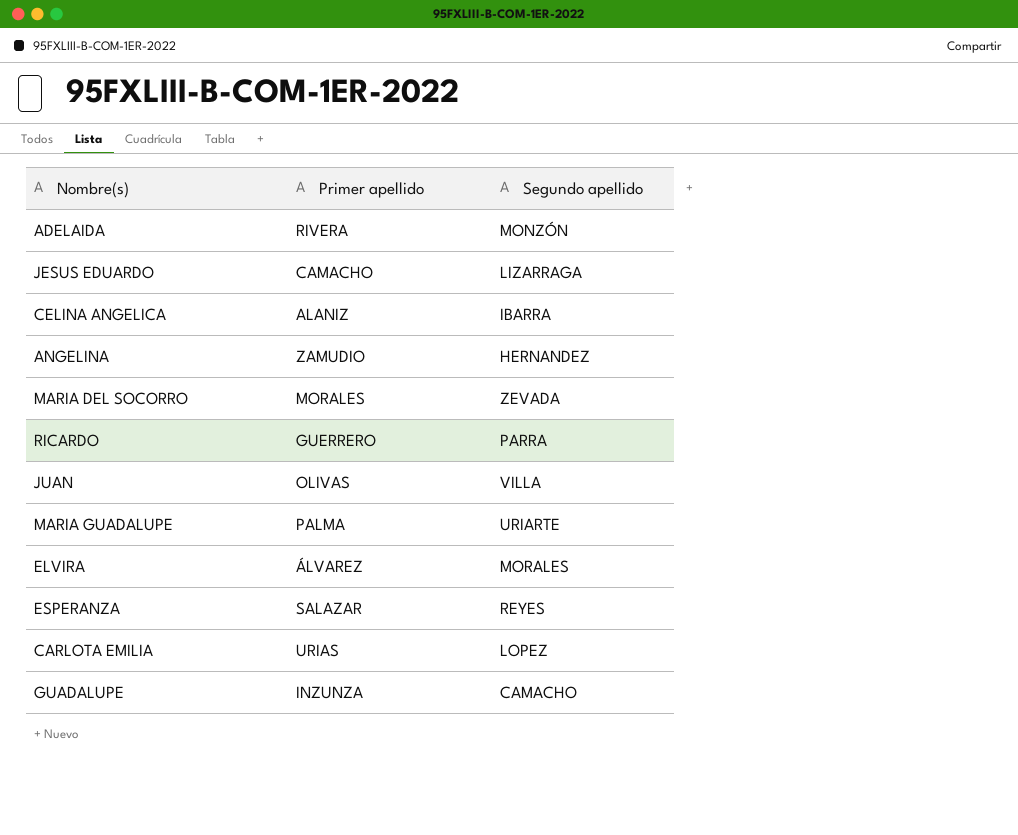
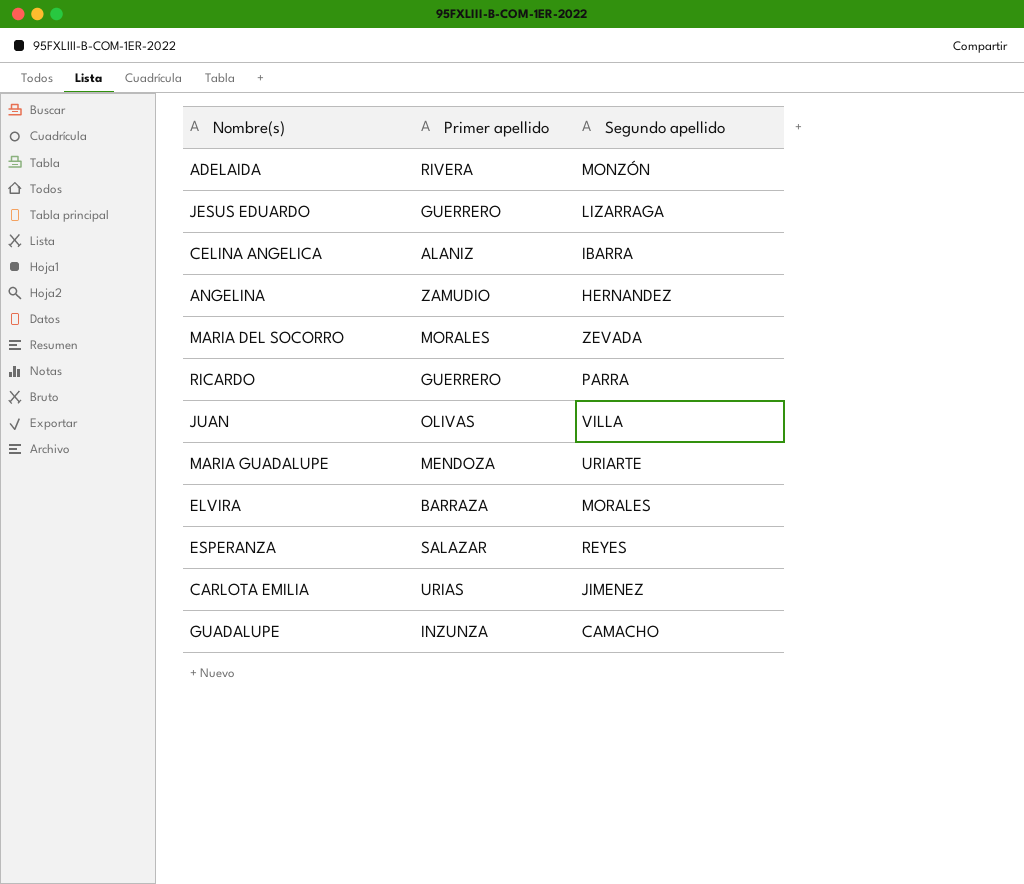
JESUS EDUARDO | Primer apellido: CAMACHO -> GUERRERO
MARIA GUADALUPE | Primer apellido: PALMA -> MENDOZA
ELVIRA | Primer apellido: ÁLVAREZ -> BARRAZA
CARLOTA EMILIA | Segundo apellido: LOPEZ -> JIMENEZ

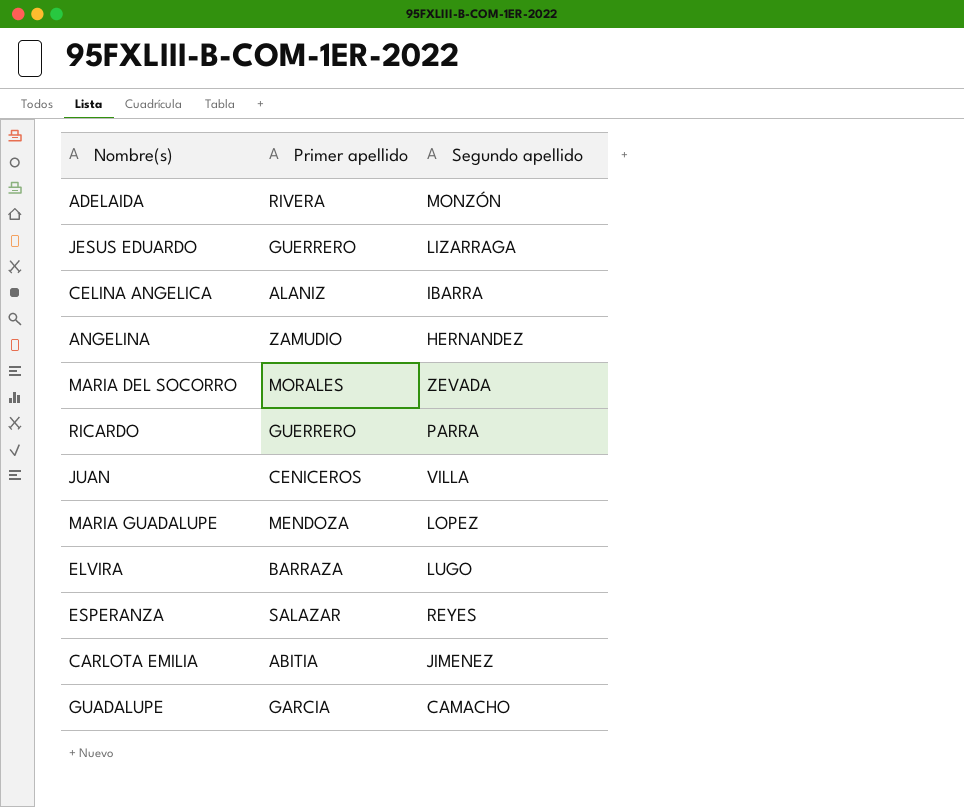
JUAN | Primer apellido: OLIVAS -> CENICEROS
MARIA GUADALUPE | Segundo apellido: URIARTE -> LOPEZ
ELVIRA | Segundo apellido: MORALES -> LUGO
CARLOTA EMILIA | Primer apellido: URIAS -> ABITIA
GUADALUPE | Primer apellido: INZUNZA -> GARCIA

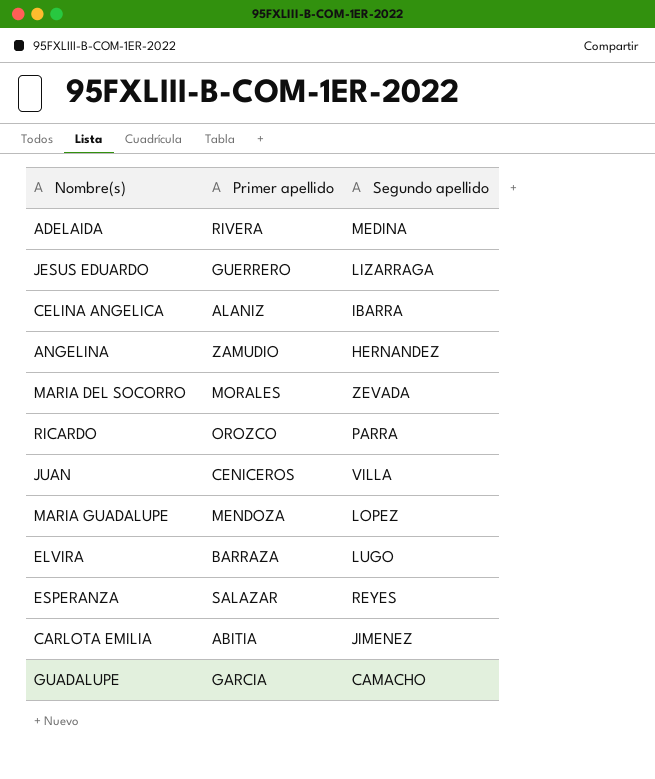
ADELAIDA | Segundo apellido: MONZÓN -> MEDINA
RICARDO | Primer apellido: GUERRERO -> OROZCO

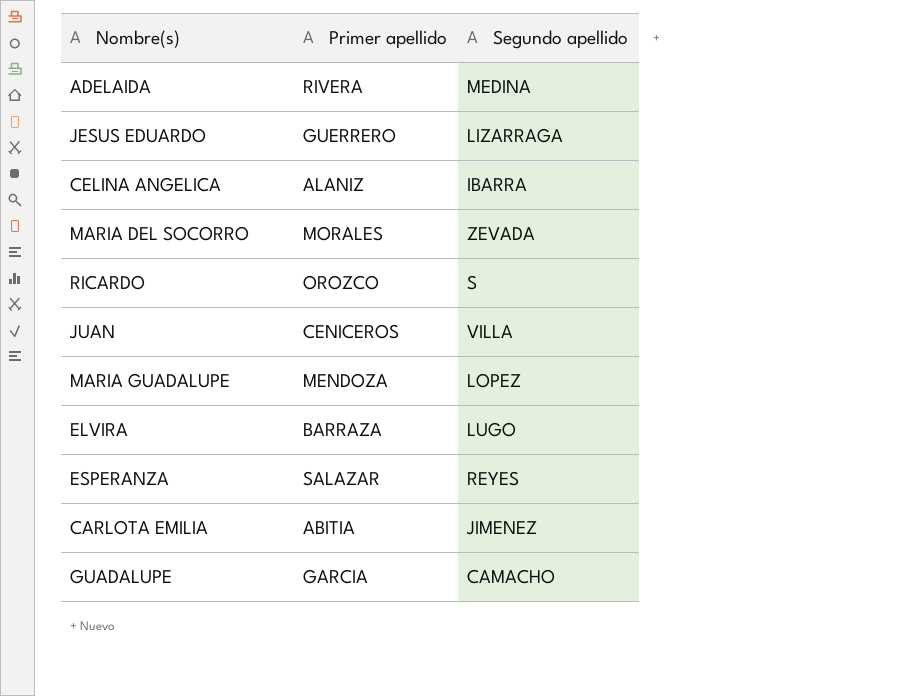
row ANGELINA: ZAMUDIO | HERNANDEZ -> none
RICARDO | Segundo apellido: PARRA -> S

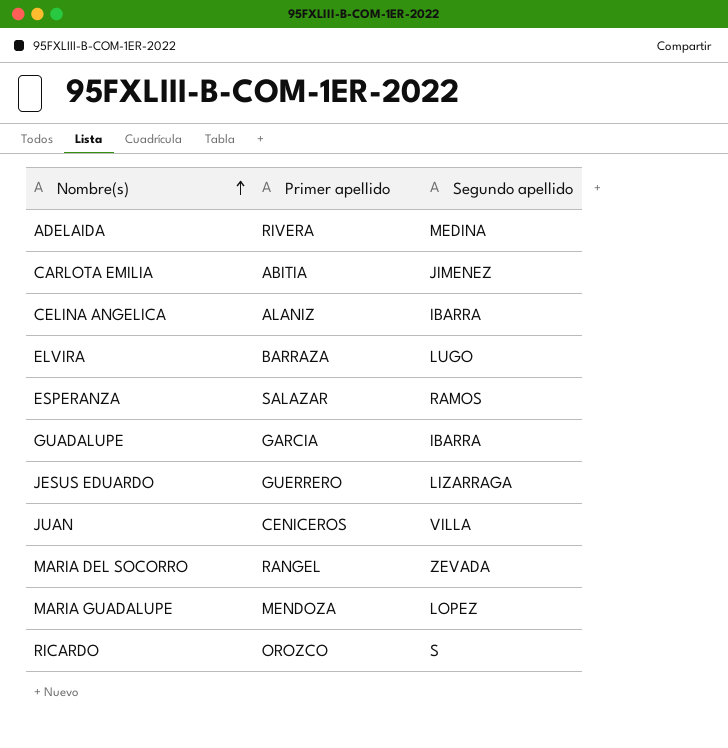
row order: none -> Nombre(s) ascending
ESPERANZA | Segundo apellido: REYES -> RAMOS
GUADALUPE | Segundo apellido: CAMACHO -> IBARRA
MARIA DEL SOCORRO | Primer apellido: MORALES -> RANGEL

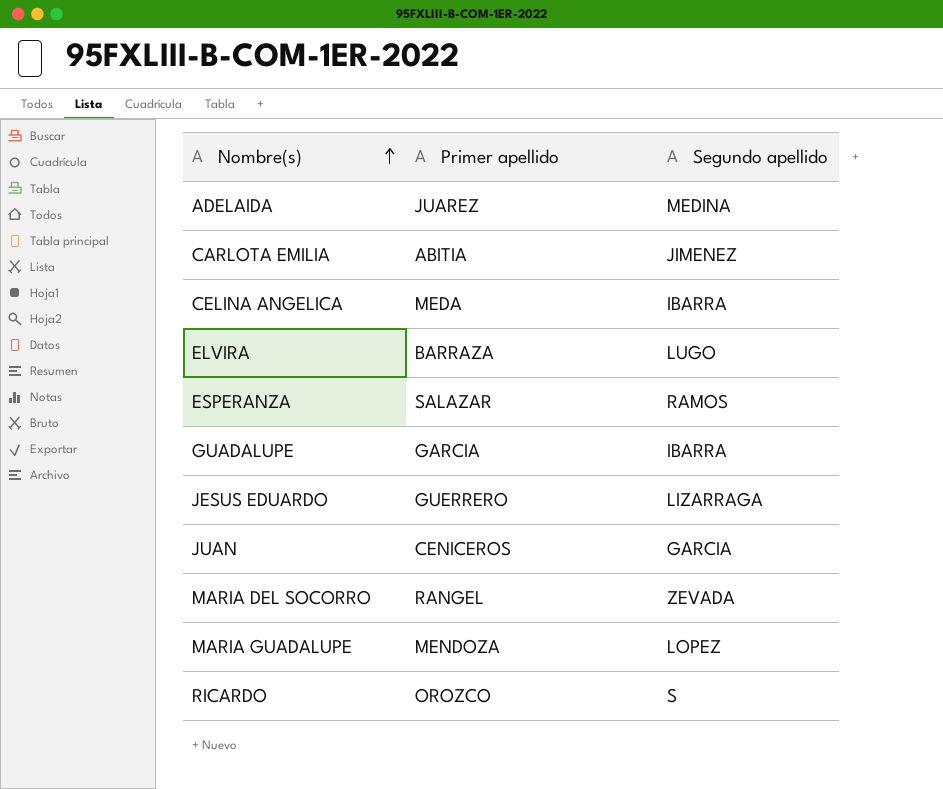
ADELAIDA | Primer apellido: RIVERA -> JUAREZ
CELINA ANGELICA | Primer apellido: ALANIZ -> MEDA
JUAN | Segundo apellido: VILLA -> GARCIA

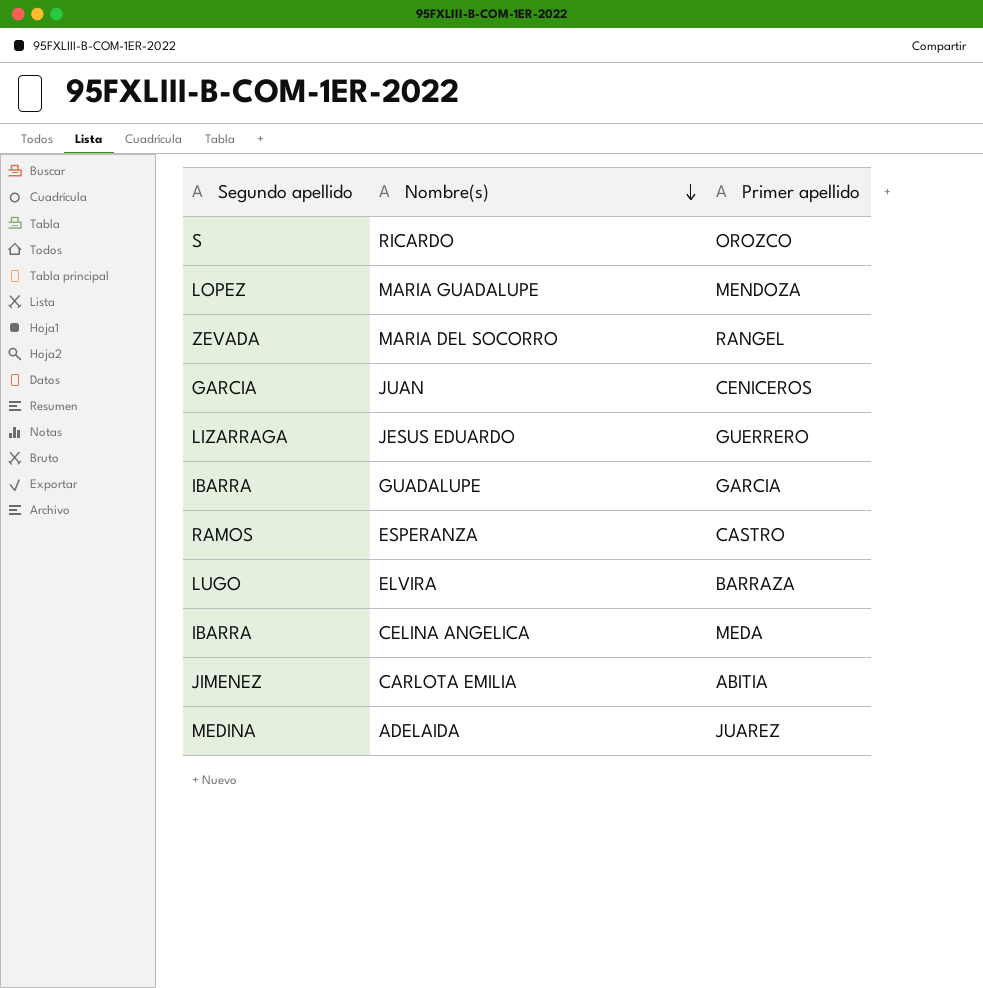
row order: Nombre(s) ascending -> Nombre(s) descending
column Segundo apellido | position: 3 -> 1
ESPERANZA | Primer apellido: SALAZAR -> CASTRO

